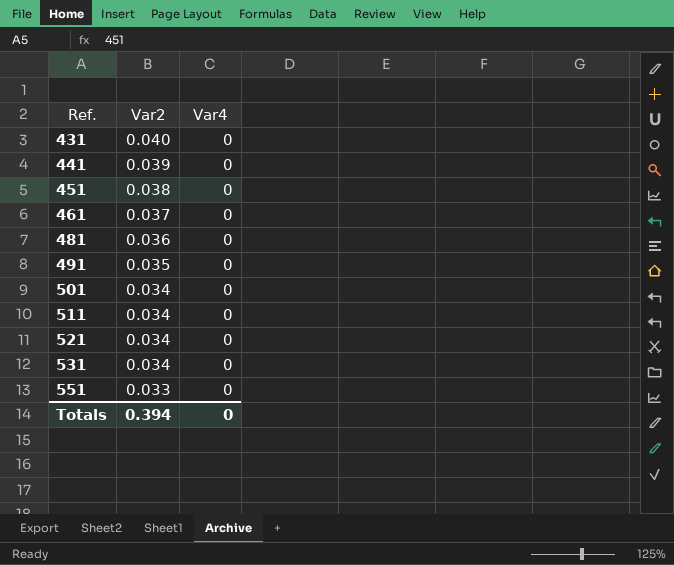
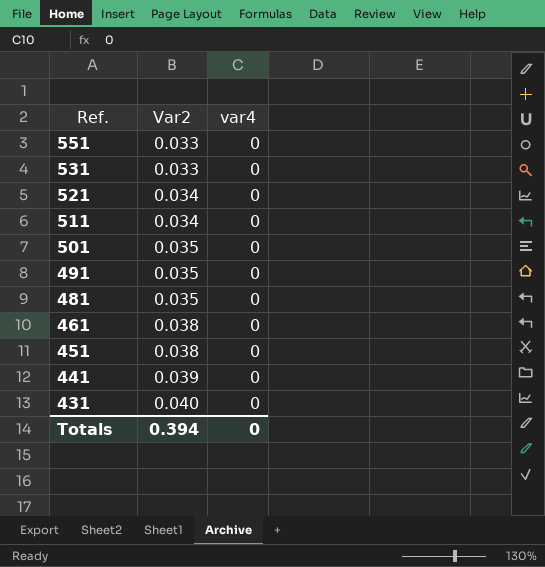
row order: Ref. ascending -> Ref. descending
column name: Var4 -> var4
531 | Var2: 0.034 -> 0.033
501 | Var2: 0.034 -> 0.035
481 | Var2: 0.036 -> 0.035
461 | Var2: 0.037 -> 0.038

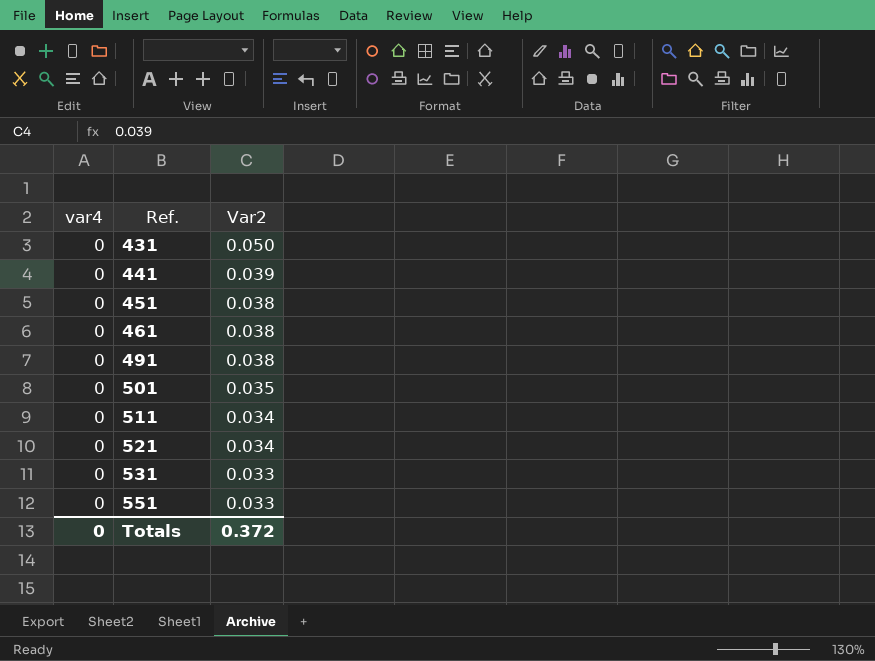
row order: Ref. descending -> Ref. ascending
column var4 | position: 3 -> 1
row 481: 0.035 | 0 -> none
431 | Var2: 0.040 -> 0.050
491 | Var2: 0.035 -> 0.038
Totals | Var2: 0.394 -> 0.372

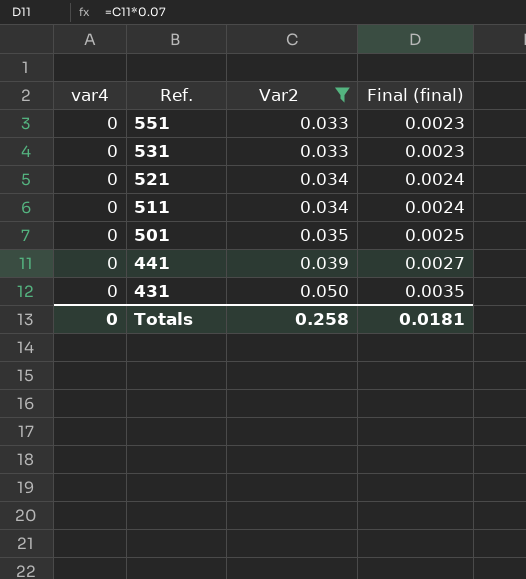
filter: none -> Var2 != 0.038
row order: Ref. ascending -> Ref. descending
column Final (final) | formula: none -> [Var2] * 0.07
Totals | Var2: 0.372 -> 0.258

